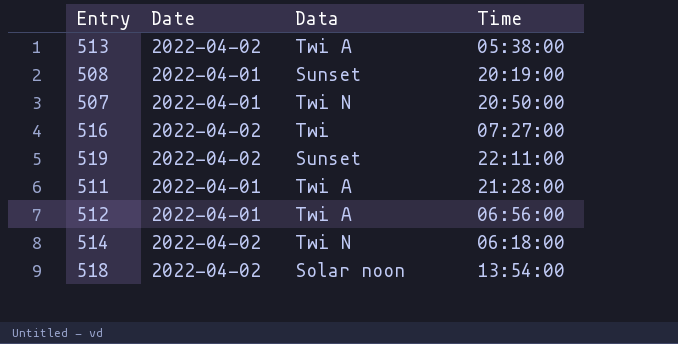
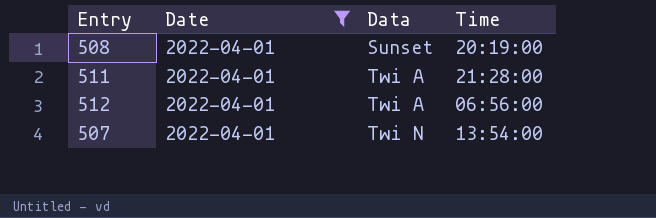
filter: none -> Date = 2022-04-01
row order: none -> Data ascending
507 | Time: 20:50:00 -> 13:54:00

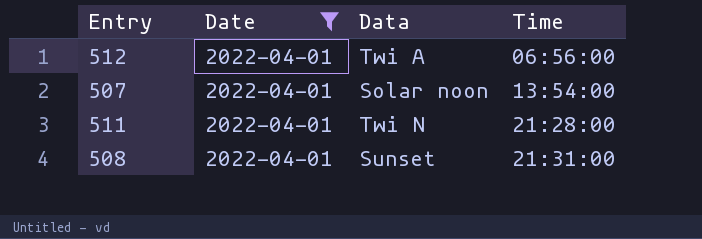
row order: Data ascending -> Time ascending
507 | Data: Twi N -> Solar noon
511 | Data: Twi A -> Twi N
508 | Time: 20:19:00 -> 21:31:00

